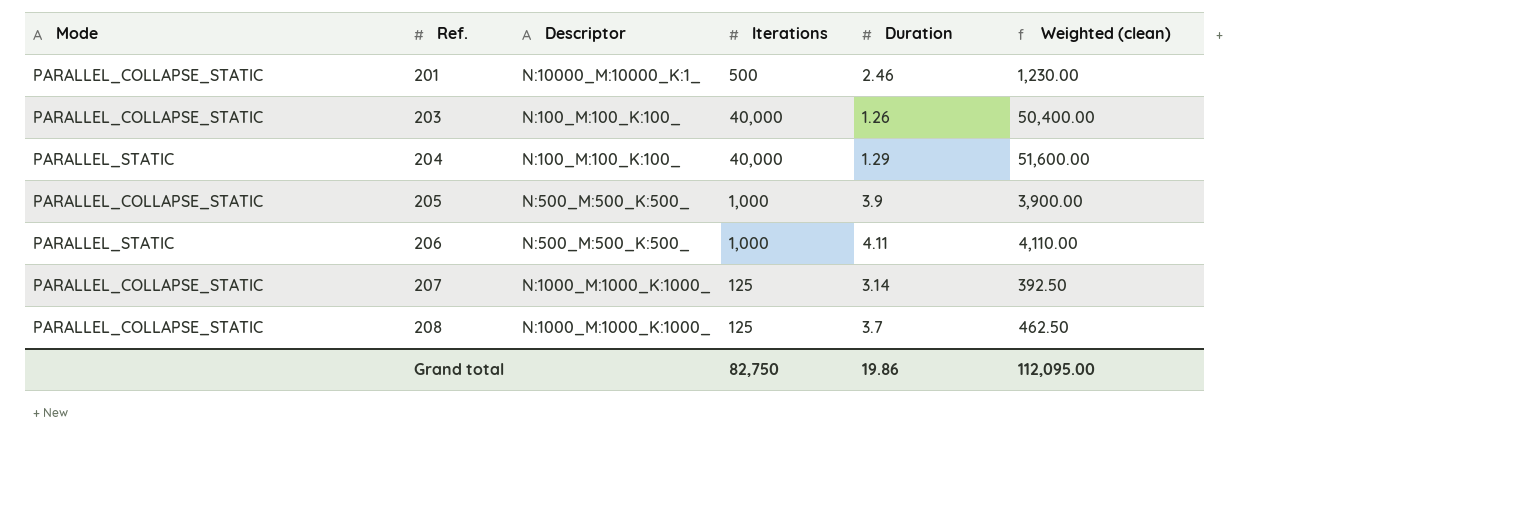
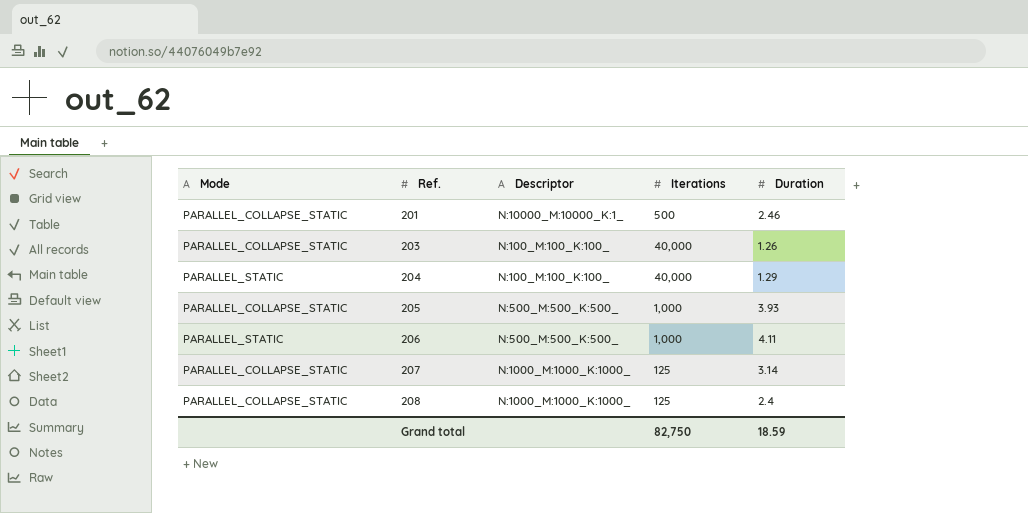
column Weighted (clean) | formula: [Iterations] * [Duration] -> none
205 | Duration: 3.9 -> 3.93
208 | Duration: 3.7 -> 2.4
Grand total | Duration: 19.86 -> 18.59

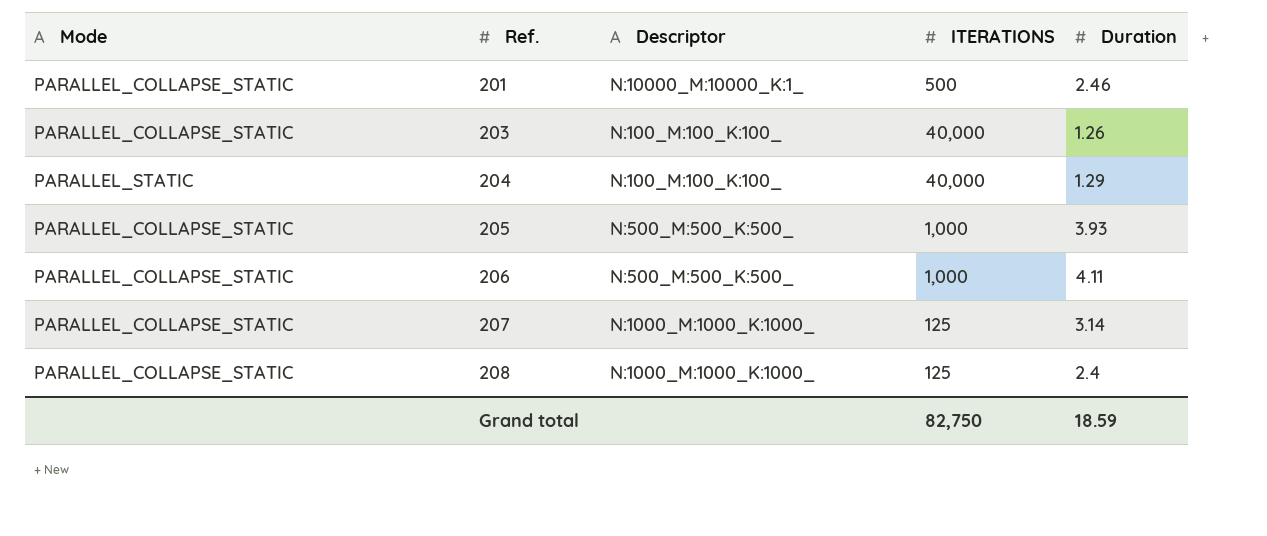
column name: Iterations -> ITERATIONS
206 | Mode: PARALLEL_STATIC -> PARALLEL_COLLAPSE_STATIC

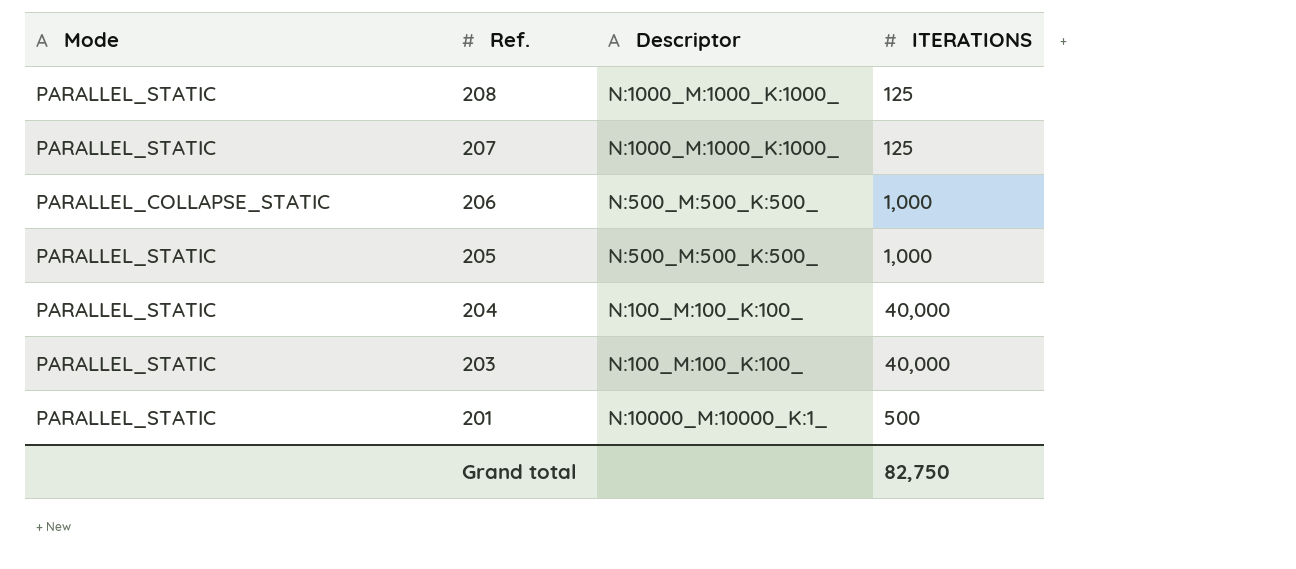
row order: Ref. ascending -> Ref. descending
column Duration | position: 5 -> none
208 | Mode: PARALLEL_COLLAPSE_STATIC -> PARALLEL_STATIC
207 | Mode: PARALLEL_COLLAPSE_STATIC -> PARALLEL_STATIC
205 | Mode: PARALLEL_COLLAPSE_STATIC -> PARALLEL_STATIC
203 | Mode: PARALLEL_COLLAPSE_STATIC -> PARALLEL_STATIC
201 | Mode: PARALLEL_COLLAPSE_STATIC -> PARALLEL_STATIC

